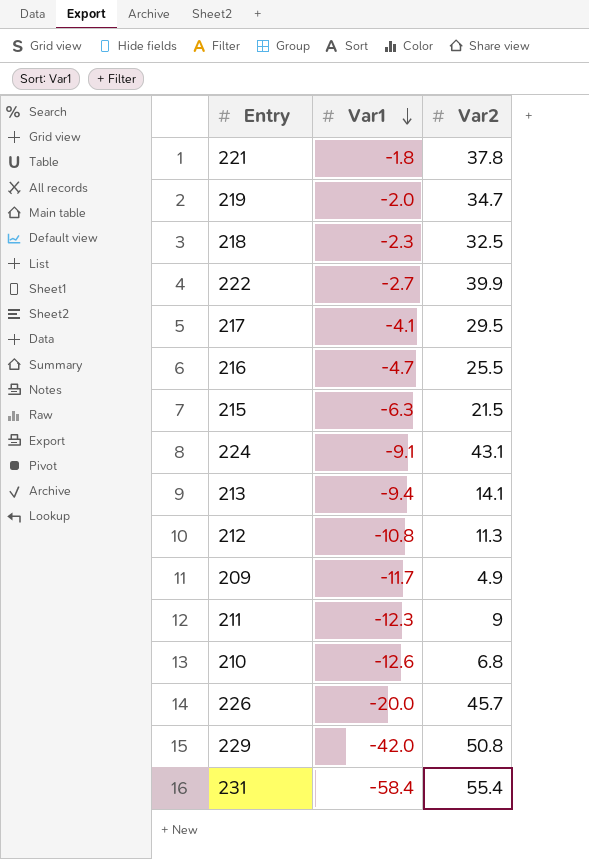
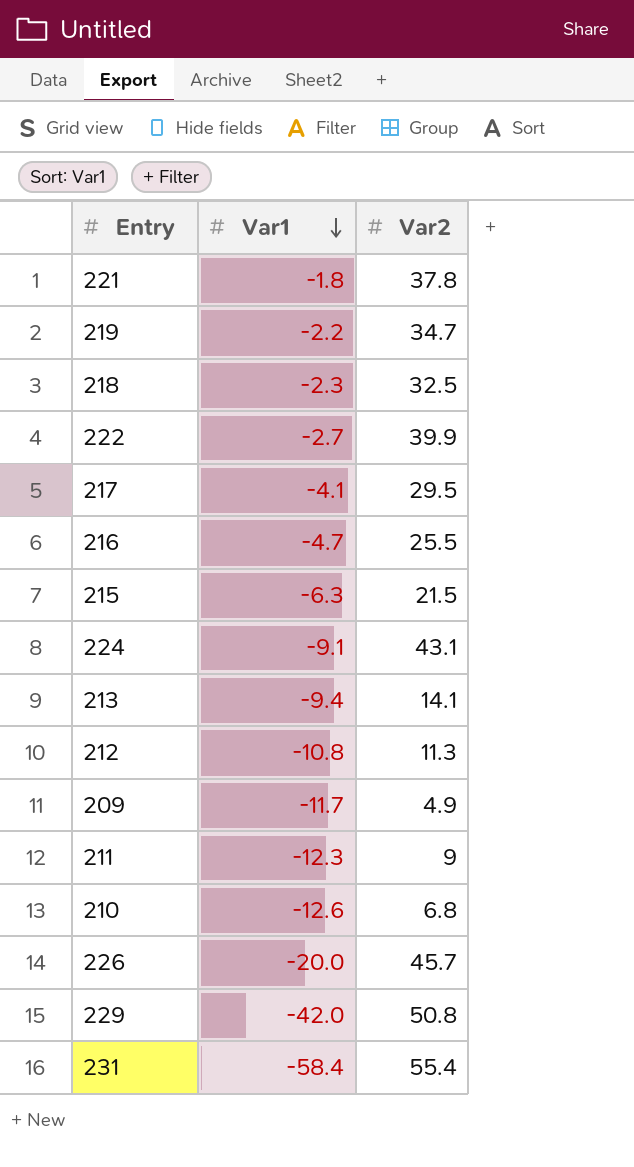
219 | Var1: -2.0 -> -2.2

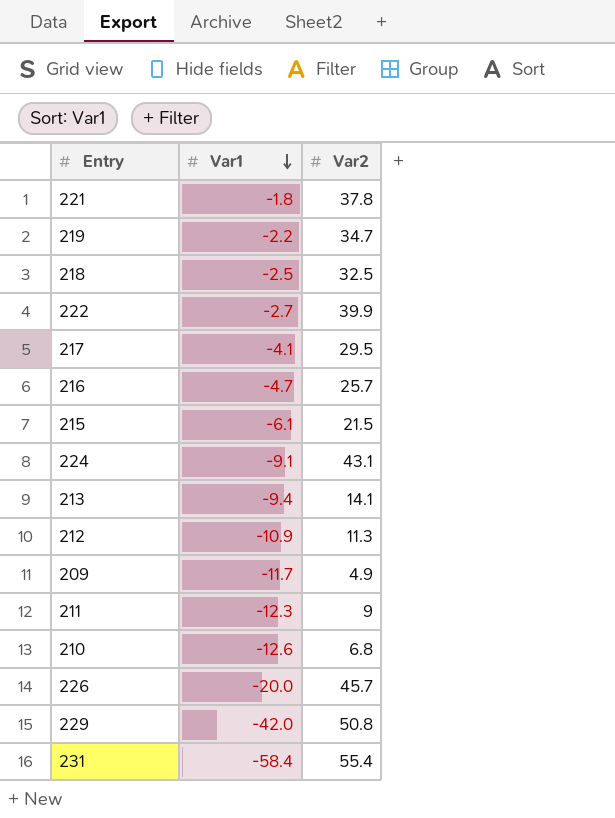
218 | Var1: -2.3 -> -2.5
216 | Var2: 25.5 -> 25.7
215 | Var1: -6.3 -> -6.1
212 | Var1: -10.8 -> -10.9

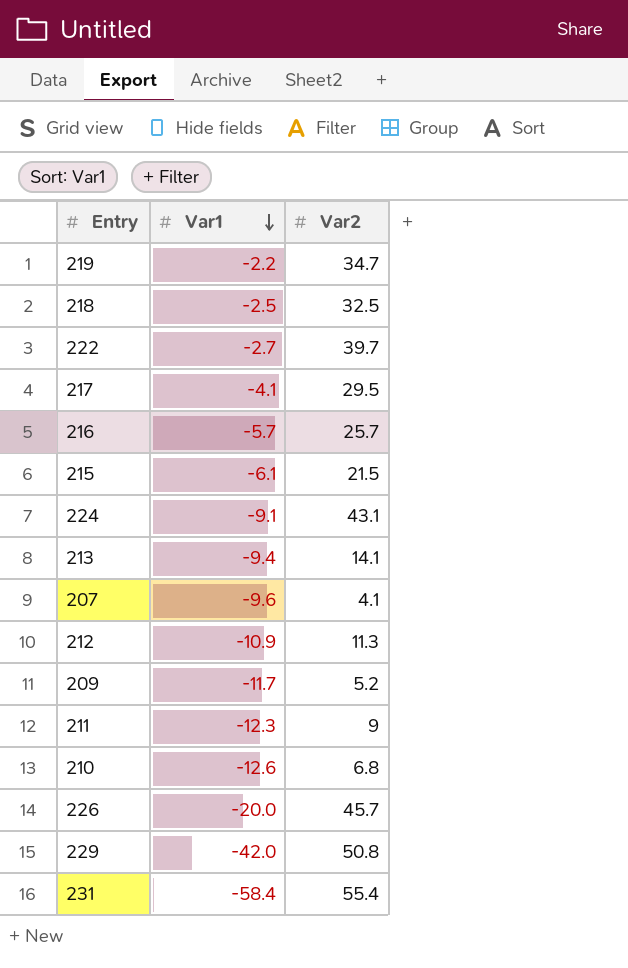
row 221: -1.8 | 37.8 -> none
222 | Var2: 39.9 -> 39.7
216 | Var1: -4.7 -> -5.7
row 207: none -> -9.6 | 4.1
209 | Var2: 4.9 -> 5.2

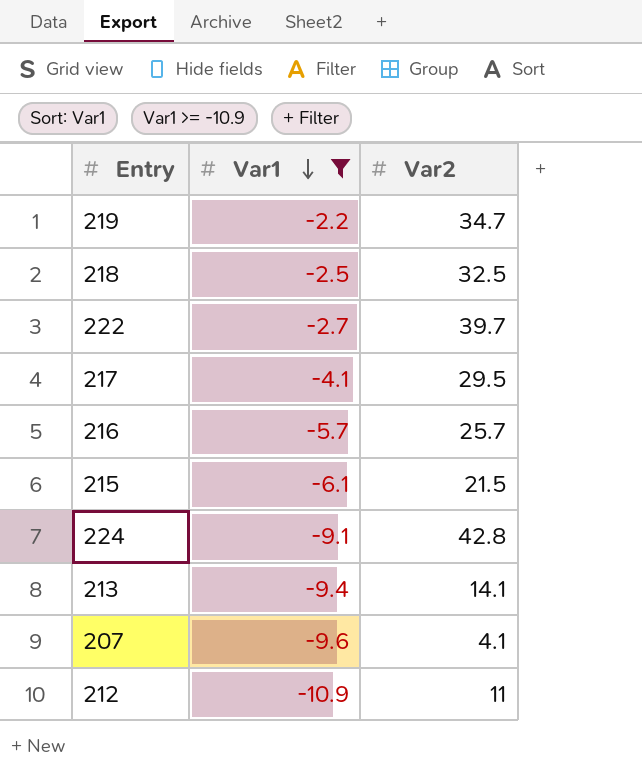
filter: none -> Var1 >= -10.9
224 | Var2: 43.1 -> 42.8
212 | Var2: 11.3 -> 11

